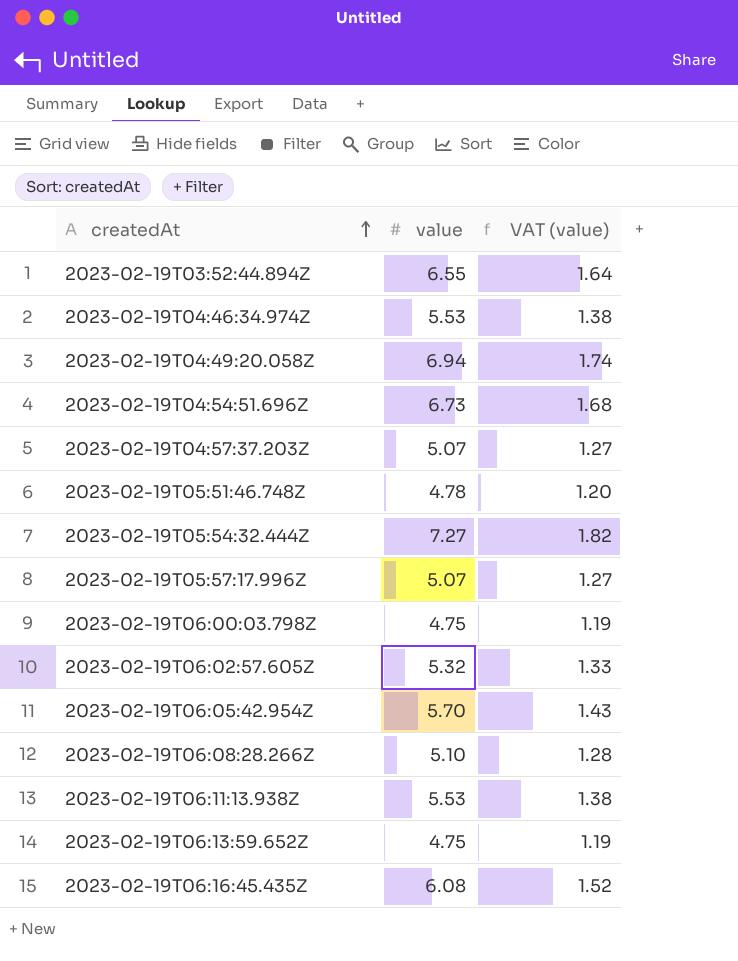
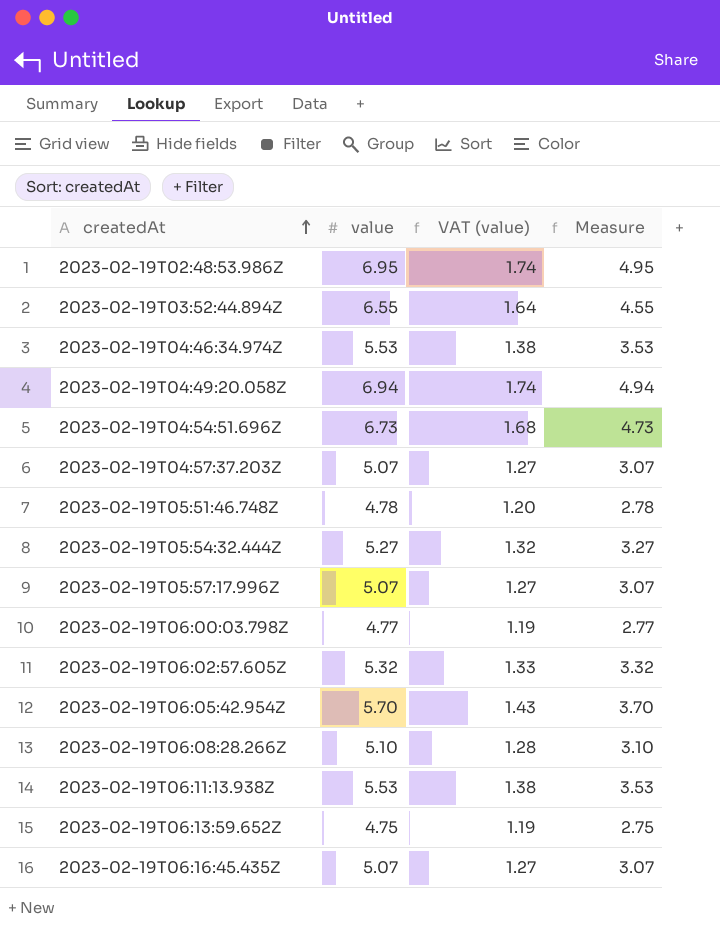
column Measure | formula: none -> [value] - 2
row 2023-02-19T02:48:53.986Z: none -> 6.95 | 1.74 | 4.95
2023-02-19T05:54:32.444Z | value: 7.27 -> 5.27
2023-02-19T05:54:32.444Z | VAT (value): 1.82 -> 1.32
2023-02-19T06:00:03.798Z | value: 4.75 -> 4.77
2023-02-19T06:16:45.435Z | value: 6.08 -> 5.07
2023-02-19T06:16:45.435Z | VAT (value): 1.52 -> 1.27

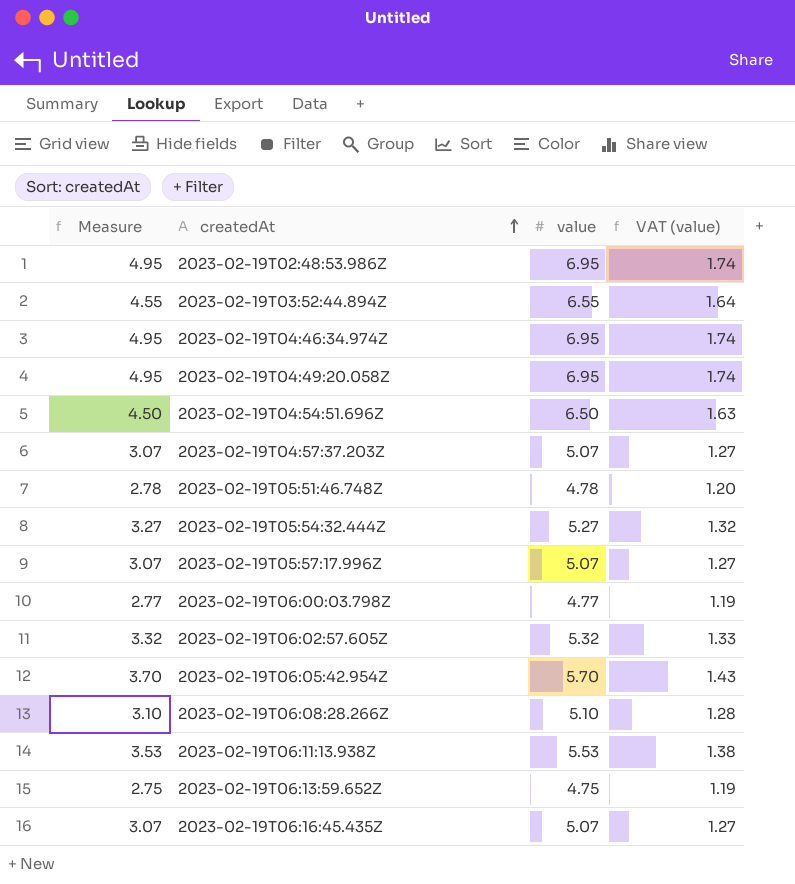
column Measure | position: 4 -> 1
2023-02-19T04:46:34.974Z | Measure: 3.53 -> 4.95
2023-02-19T04:46:34.974Z | value: 5.53 -> 6.95
2023-02-19T04:46:34.974Z | VAT (value): 1.38 -> 1.74
2023-02-19T04:49:20.058Z | Measure: 4.94 -> 4.95
2023-02-19T04:49:20.058Z | value: 6.94 -> 6.95
2023-02-19T04:54:51.696Z | Measure: 4.73 -> 4.50
2023-02-19T04:54:51.696Z | value: 6.73 -> 6.50
2023-02-19T04:54:51.696Z | VAT (value): 1.68 -> 1.63

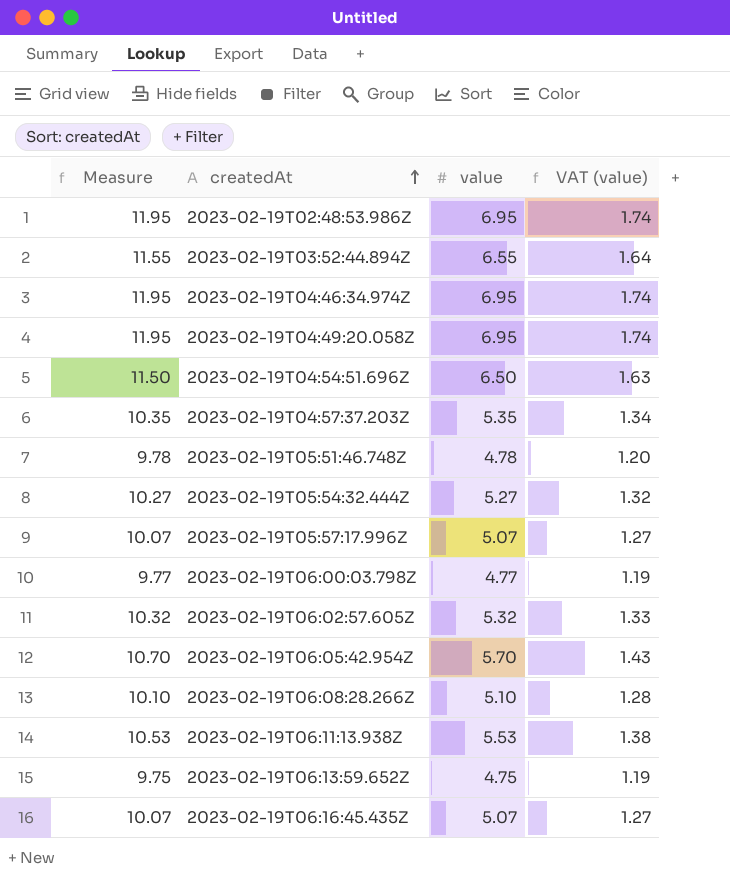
column Measure | formula: [value] - 2 -> [value] + 5
2023-02-19T04:57:37.203Z | value: 5.07 -> 5.35
2023-02-19T04:57:37.203Z | VAT (value): 1.27 -> 1.34

